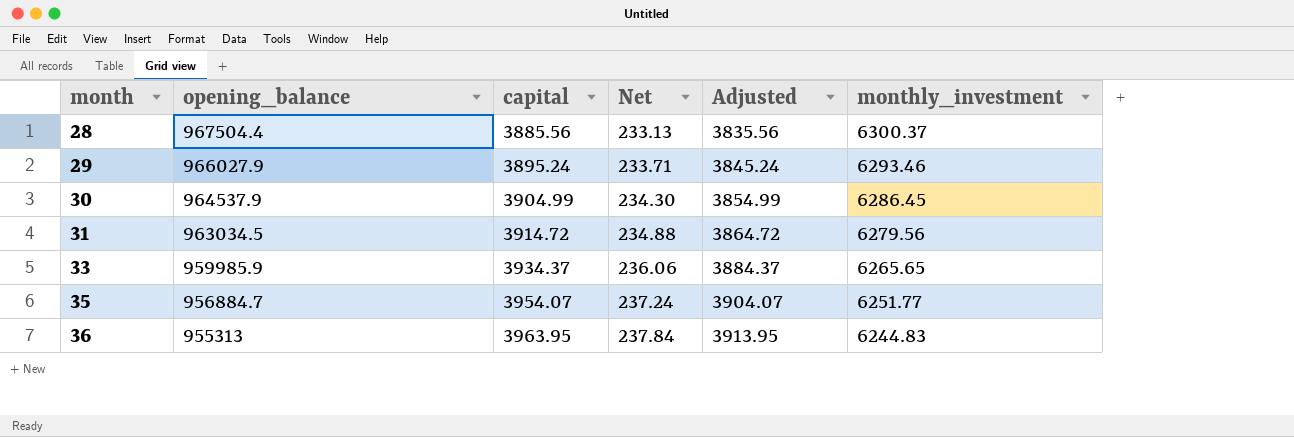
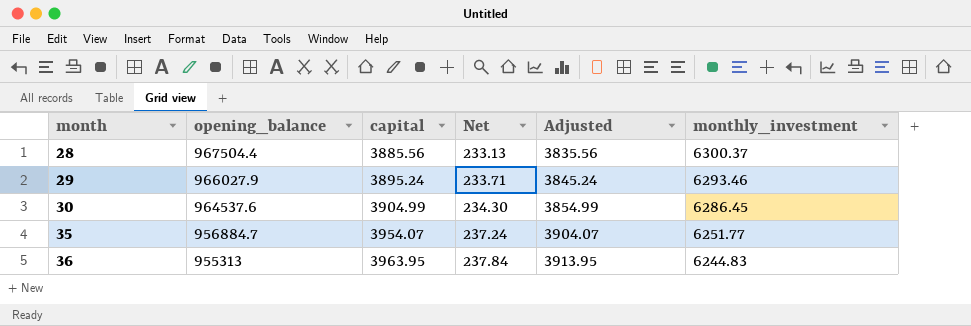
row 31: 963034.5 | 3914.72 | 234.88 | 3864.72 | 6279.56 -> none
row 33: 959985.9 | 3934.37 | 236.06 | 3884.37 | 6265.65 -> none
30 | opening_balance: 964537.9 -> 964537.6

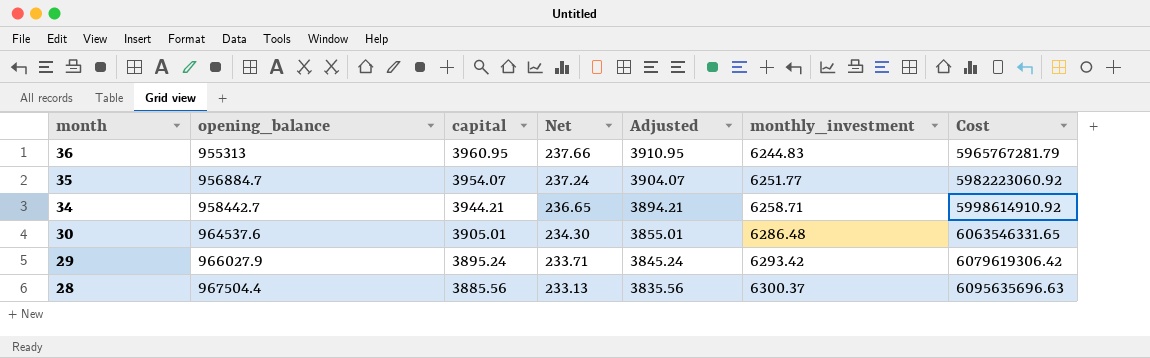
row order: month ascending -> month descending
column Cost | formula: none -> [opening_balance] * [monthly_investment]
36 | capital: 3963.95 -> 3960.95
36 | Net: 237.84 -> 237.66
36 | Adjusted: 3913.95 -> 3910.95
row 34: none -> 958442.7 | 3944.21 | 236.65 | 3894.21 | 6258.71 | 5998614910.92
30 | capital: 3904.99 -> 3905.01
30 | Adjusted: 3854.99 -> 3855.01
30 | monthly_investment: 6286.45 -> 6286.48
29 | monthly_investment: 6293.46 -> 6293.42

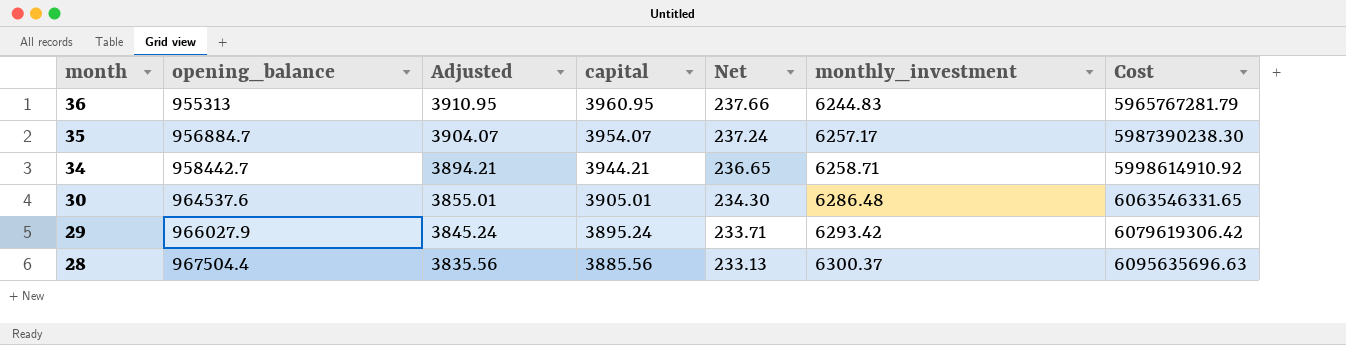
column Adjusted | position: 5 -> 3
35 | monthly_investment: 6251.77 -> 6257.17
35 | Cost: 5982223060.92 -> 5987390238.30

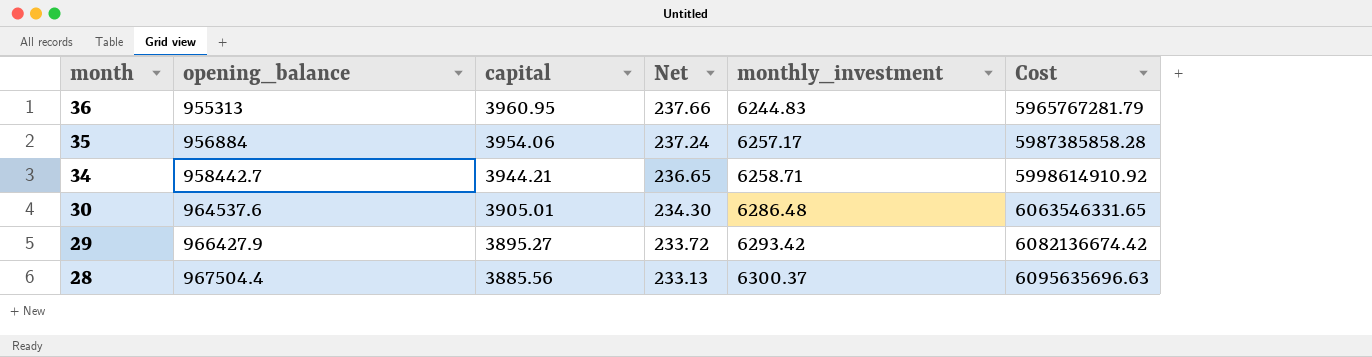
column Adjusted | formula: [capital] - 50 -> none
35 | opening_balance: 956884.7 -> 956884
35 | capital: 3954.07 -> 3954.06
35 | Cost: 5987390238.30 -> 5987385858.28
29 | opening_balance: 966027.9 -> 966427.9
29 | capital: 3895.24 -> 3895.27
29 | Net: 233.71 -> 233.72
29 | Cost: 6079619306.42 -> 6082136674.42

